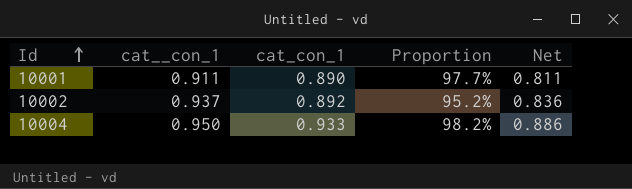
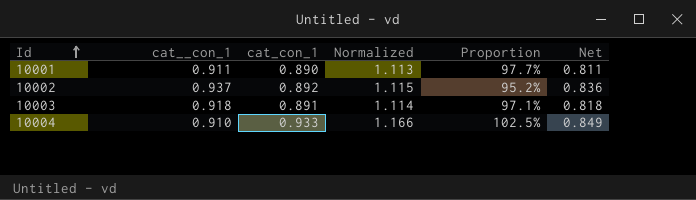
column Normalized | formula: none -> [cat_con_1] * 1.25
row 10003: none -> 0.918 | 0.891 | 1.114 | 97.1% | 0.818
10004 | cat__con_1: 0.950 -> 0.910
10004 | Proportion: 98.2% -> 102.5%
10004 | Net: 0.886 -> 0.849

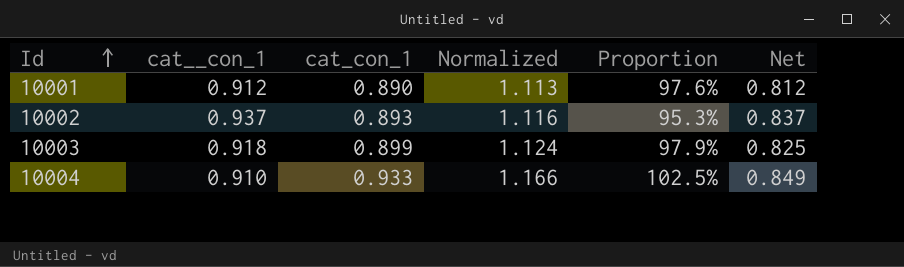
10001 | cat__con_1: 0.911 -> 0.912
10001 | Proportion: 97.7% -> 97.6%
10001 | Net: 0.811 -> 0.812
10002 | cat_con_1: 0.892 -> 0.893
10002 | Normalized: 1.115 -> 1.116
10002 | Proportion: 95.2% -> 95.3%
10002 | Net: 0.836 -> 0.837
10003 | cat_con_1: 0.891 -> 0.899
10003 | Normalized: 1.114 -> 1.124
10003 | Proportion: 97.1% -> 97.9%
10003 | Net: 0.818 -> 0.825

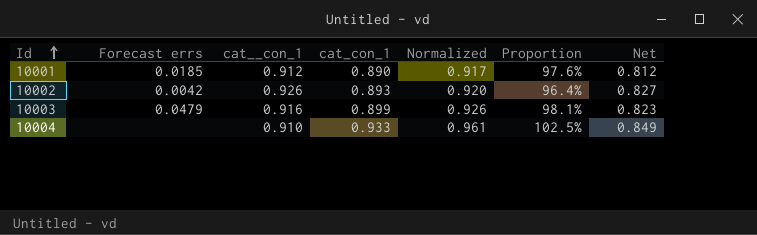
column Forecast errs | position: none -> 2
column Normalized | formula: [cat_con_1] * 1.25 -> [cat_con_1] * 1.03
10002 | cat__con_1: 0.937 -> 0.926
10002 | Proportion: 95.3% -> 96.4%
10002 | Net: 0.837 -> 0.827
10003 | cat__con_1: 0.918 -> 0.916
10003 | Proportion: 97.9% -> 98.1%
10003 | Net: 0.825 -> 0.823

